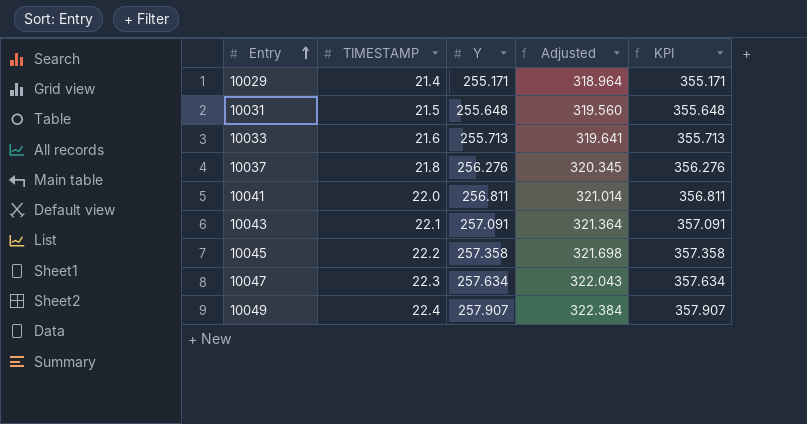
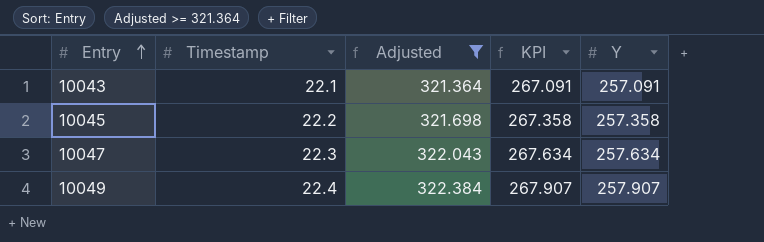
filter: none -> Adjusted >= 321.364
column name: TIMESTAMP -> Timestamp
column KPI | formula: [Y] + 100 -> [Y] + 10
column Y | position: 3 -> 5

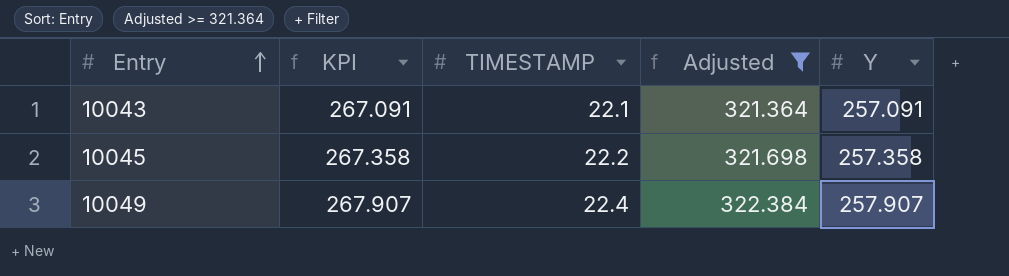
column KPI | position: 4 -> 2
column name: Timestamp -> TIMESTAMP
row 10047: 22.3 | 322.043 | 267.634 | 257.634 -> none

